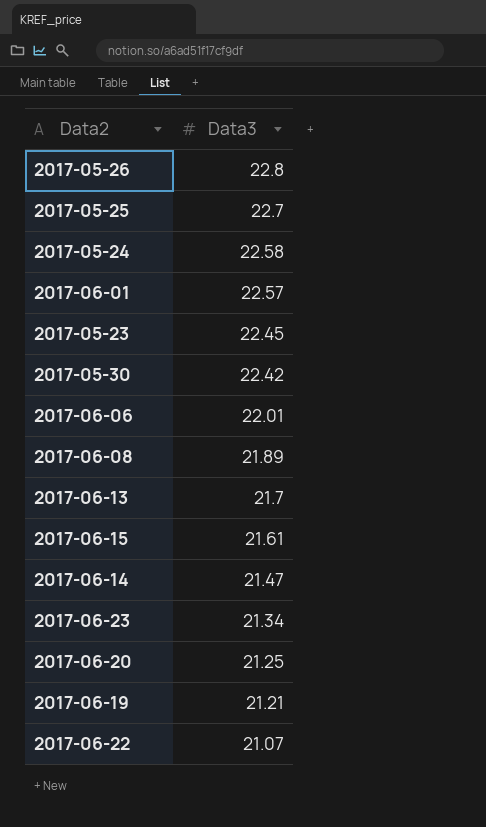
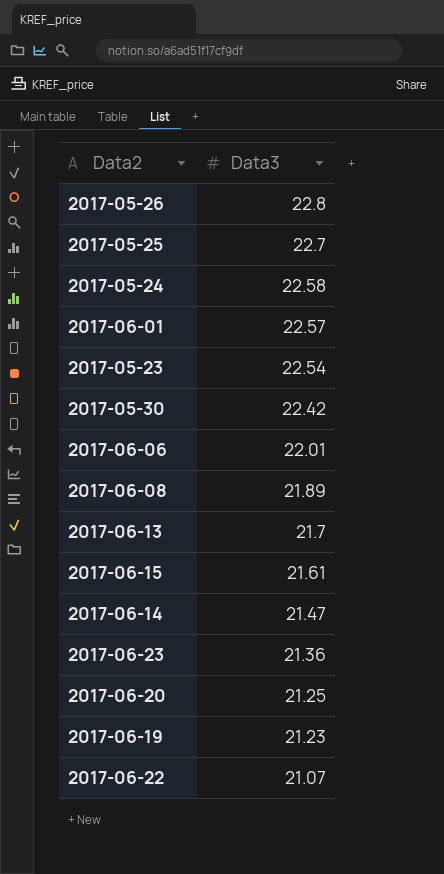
2017-05-23 | Data3: 22.45 -> 22.54
2017-06-23 | Data3: 21.34 -> 21.36
2017-06-19 | Data3: 21.21 -> 21.23

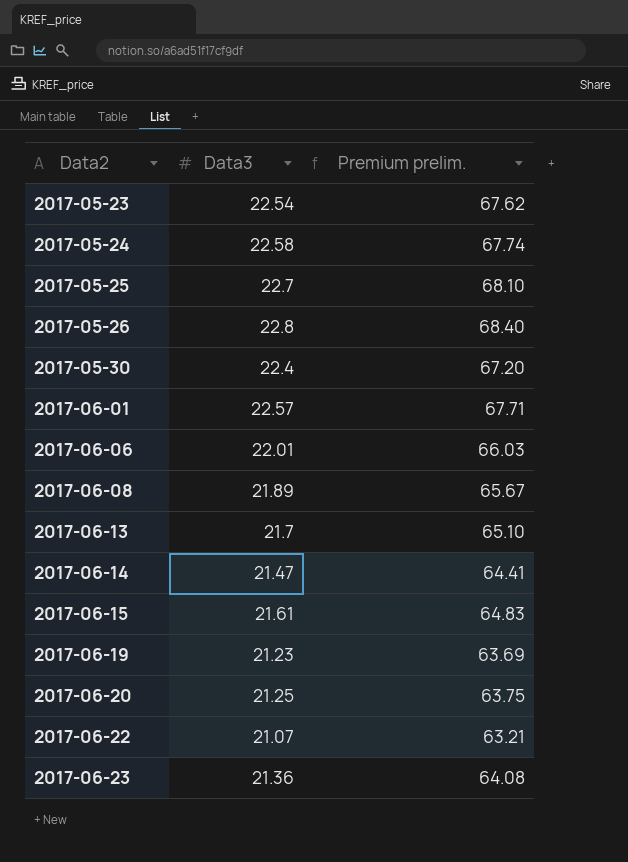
row order: Data3 descending -> Data2 ascending
column Premium prelim. | formula: none -> [Data3] * 3
2017-05-30 | Data3: 22.42 -> 22.4

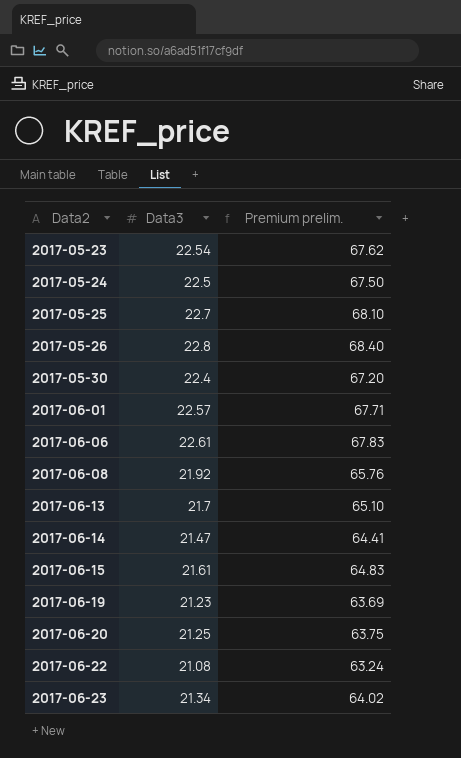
2017-05-24 | Data3: 22.58 -> 22.5
2017-05-24 | Premium prelim.: 67.74 -> 67.50
2017-06-06 | Data3: 22.01 -> 22.61
2017-06-06 | Premium prelim.: 66.03 -> 67.83
2017-06-08 | Data3: 21.89 -> 21.92
2017-06-08 | Premium prelim.: 65.67 -> 65.76
2017-06-22 | Data3: 21.07 -> 21.08
2017-06-22 | Premium prelim.: 63.21 -> 63.24
2017-06-23 | Data3: 21.36 -> 21.34
2017-06-23 | Premium prelim.: 64.08 -> 64.02

